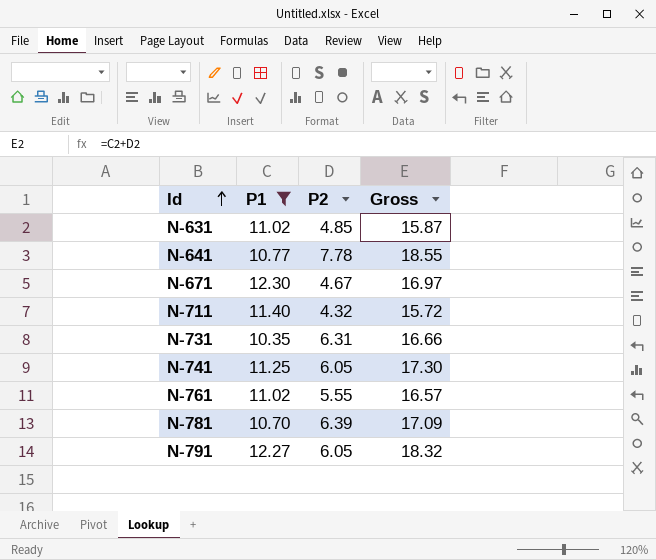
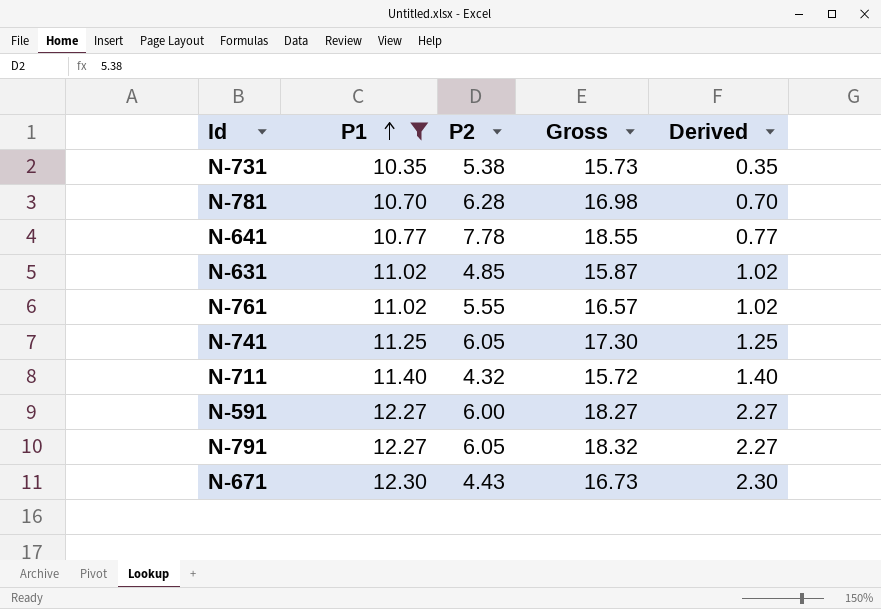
row order: Id ascending -> P1 ascending
column Derived | formula: none -> [P1] - 10
N-731 | P2: 6.31 -> 5.38
N-731 | Gross: 16.66 -> 15.73
N-781 | P2: 6.39 -> 6.28
N-781 | Gross: 17.09 -> 16.98
row N-591: none -> 12.27 | 6.00 | 18.27 | 2.27
N-671 | P2: 4.67 -> 4.43
N-671 | Gross: 16.97 -> 16.73

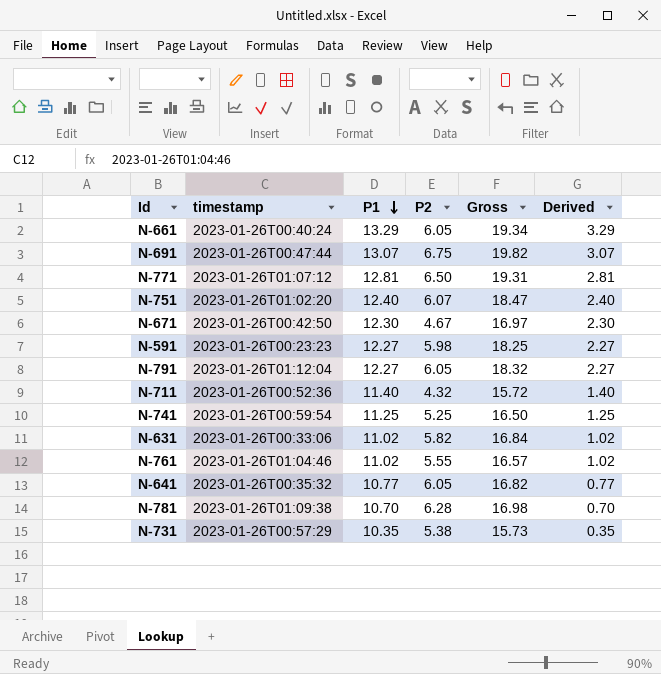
filter: P1 <= 12.30 -> none
row order: P1 ascending -> P1 descending
column timestamp | position: none -> 2
N-671 | P2: 4.43 -> 4.67
N-671 | Gross: 16.73 -> 16.97
N-591 | P2: 6.00 -> 5.98
N-591 | Gross: 18.27 -> 18.25
N-741 | P2: 6.05 -> 5.25
N-741 | Gross: 17.30 -> 16.50
N-631 | P2: 4.85 -> 5.82
N-631 | Gross: 15.87 -> 16.84
N-641 | P2: 7.78 -> 6.05
N-641 | Gross: 18.55 -> 16.82

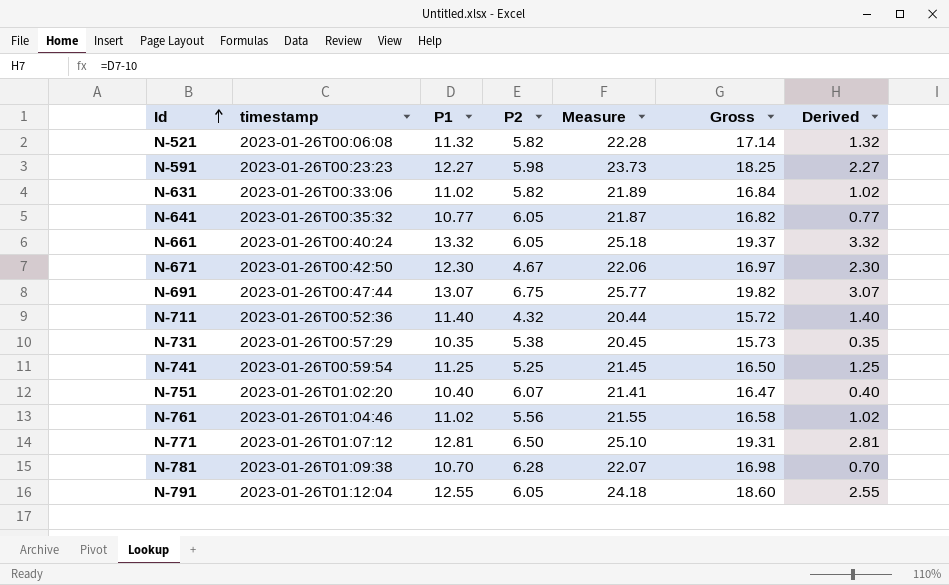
row order: P1 descending -> Id ascending
column Measure | formula: none -> [Gross] * 1.3
row N-521: none -> 2023-01-26T00:06:08 | 11.32 | 5.82 | 22.28 | 17.14 | 1.32
N-661 | P1: 13.29 -> 13.32
N-661 | Gross: 19.34 -> 19.37
N-661 | Derived: 3.29 -> 3.32
N-751 | P1: 12.40 -> 10.40
N-751 | Gross: 18.47 -> 16.47
N-751 | Derived: 2.40 -> 0.40
N-761 | P2: 5.55 -> 5.56
N-761 | Gross: 16.57 -> 16.58
N-791 | P1: 12.27 -> 12.55
N-791 | Gross: 18.32 -> 18.60
N-791 | Derived: 2.27 -> 2.55

